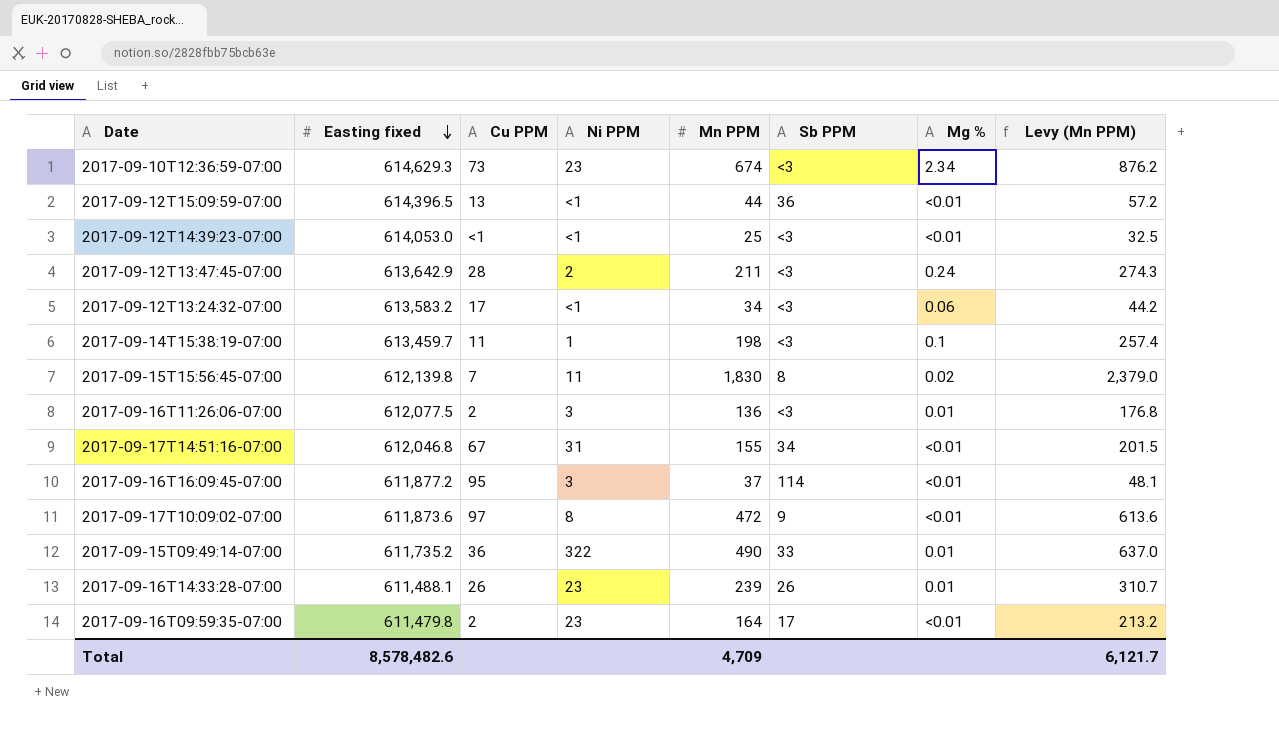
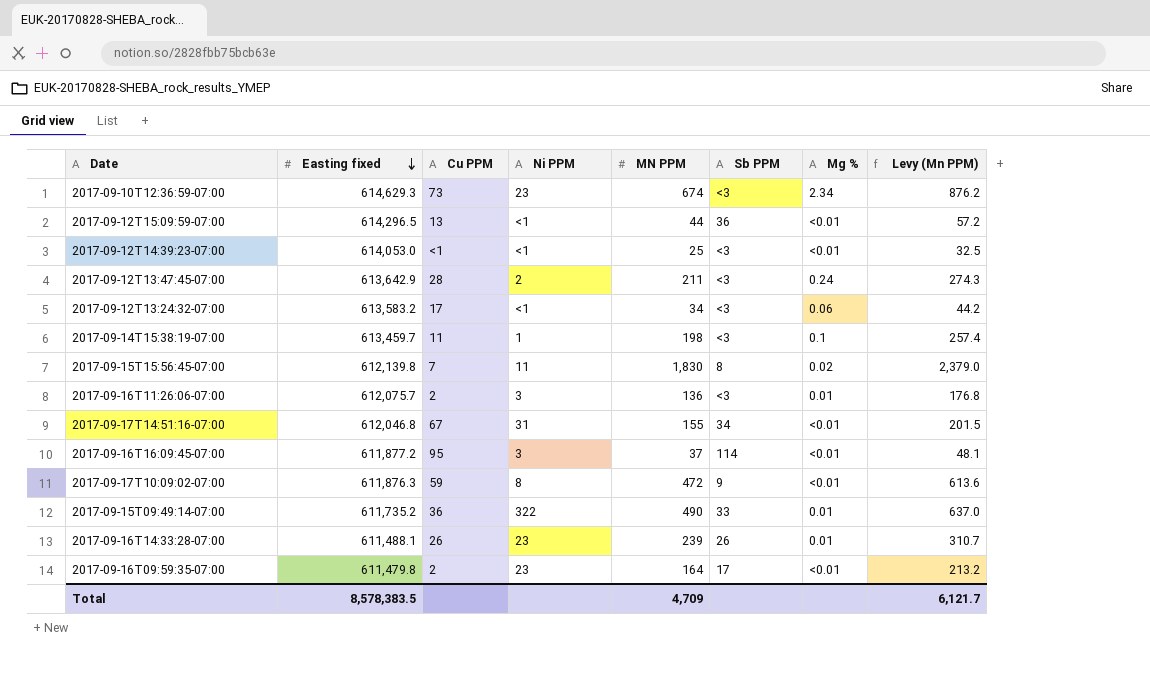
column name: Mn PPM -> MN PPM
2017-09-12T15:09:59-07:00 | Easting fixed: 614,396.5 -> 614,296.5
2017-09-16T11:26:06-07:00 | Easting fixed: 612,077.5 -> 612,075.7
2017-09-17T10:09:02-07:00 | Easting fixed: 611,873.6 -> 611,876.3
2017-09-17T10:09:02-07:00 | Cu PPM: 97 -> 59
Total | Easting fixed: 8,578,482.6 -> 8,578,383.5

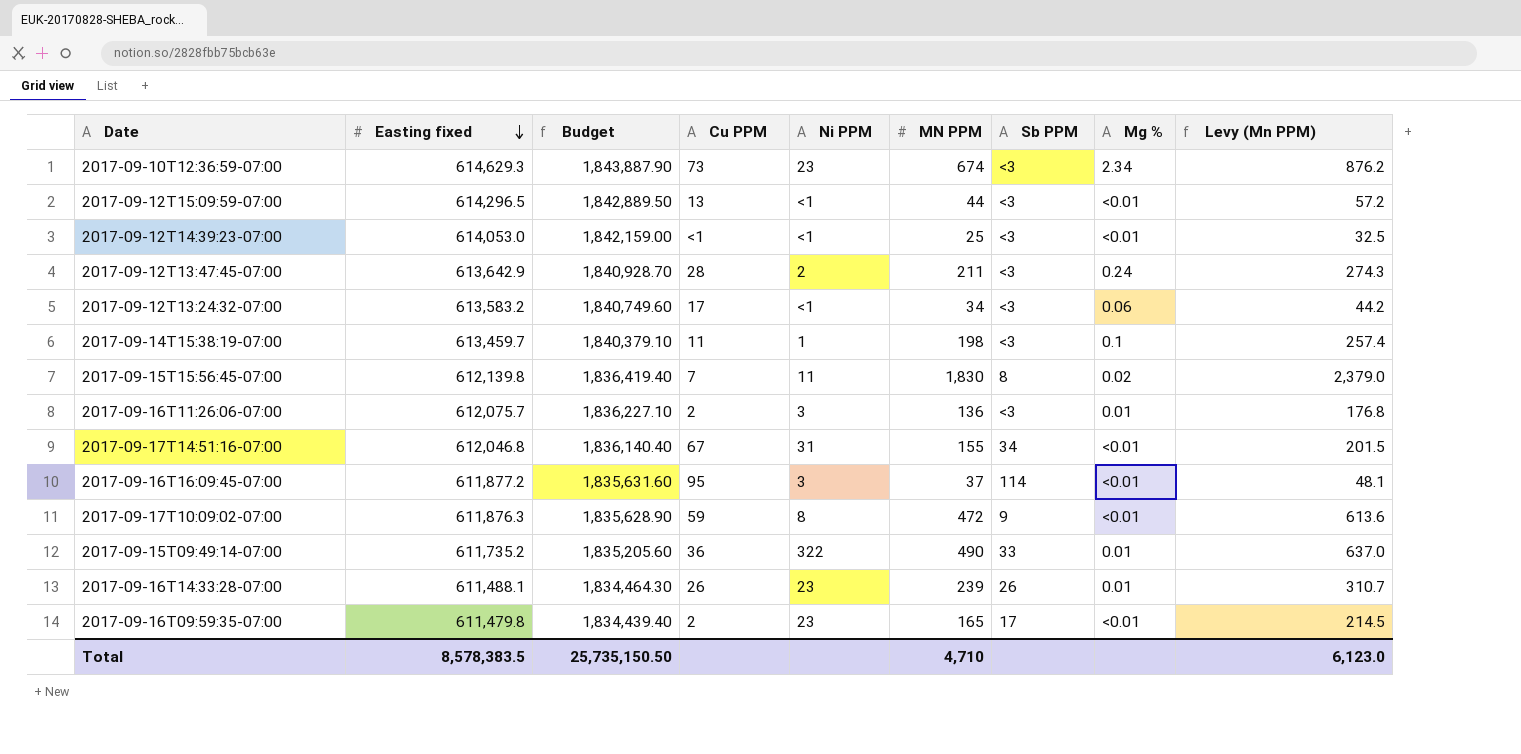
column Budget | formula: none -> [Easting fixed] * 3
2017-09-12T15:09:59-07:00 | Sb PPM: 36 -> <3
2017-09-16T09:59:35-07:00 | MN PPM: 164 -> 165
2017-09-16T09:59:35-07:00 | Levy (Mn PPM): 213.2 -> 214.5
Total | MN PPM: 4,709 -> 4,710
Total | Levy (Mn PPM): 6,121.7 -> 6,123.0

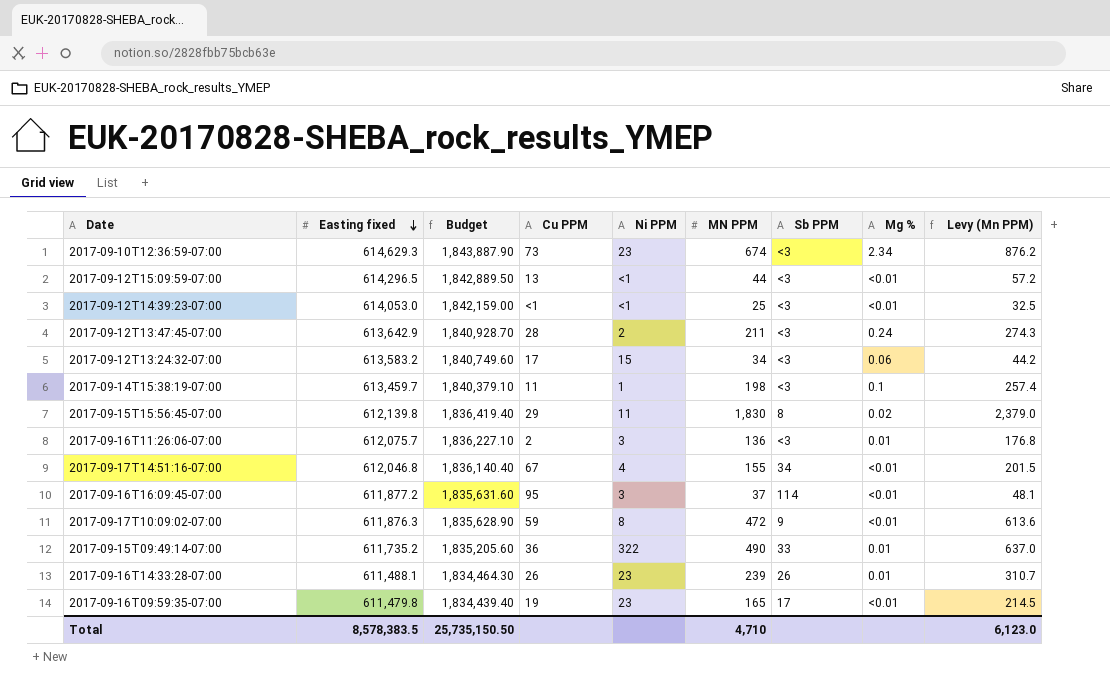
2017-09-12T13:24:32-07:00 | Ni PPM: <1 -> 15
2017-09-15T15:56:45-07:00 | Cu PPM: 7 -> 29
2017-09-17T14:51:16-07:00 | Ni PPM: 31 -> 4
2017-09-16T09:59:35-07:00 | Cu PPM: 2 -> 19

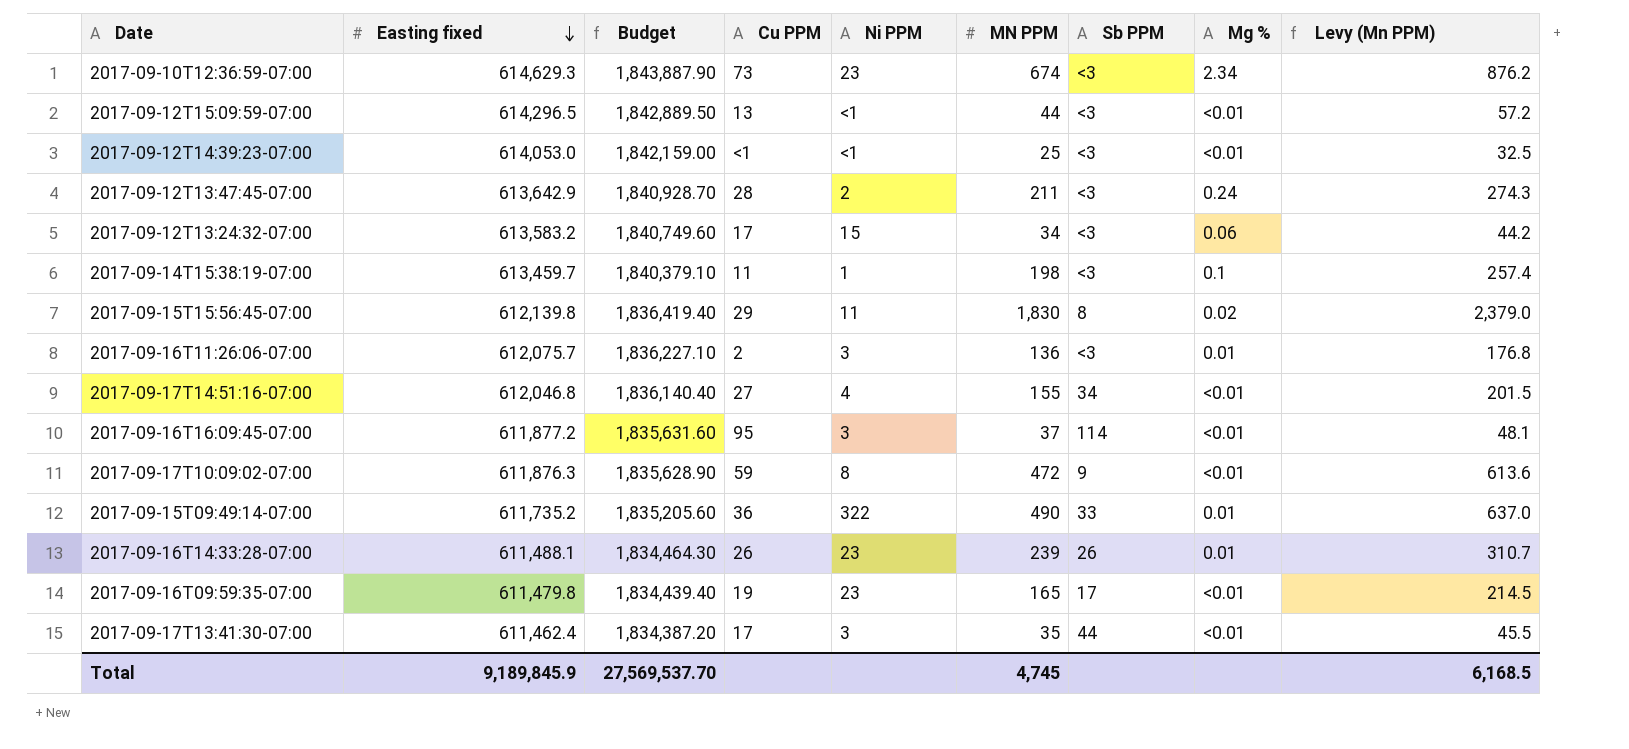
2017-09-17T14:51:16-07:00 | Cu PPM: 67 -> 27
row 2017-09-17T13:41:30-07:00: none -> 611,462.4 | 1,834,387.20 | 17 | 3 | 35 | 44 | <0.01 | 45.5
Total | Easting fixed: 8,578,383.5 -> 9,189,845.9
Total | Budget: 25,735,150.50 -> 27,569,537.70
Total | MN PPM: 4,710 -> 4,745
Total | Levy (Mn PPM): 6,123.0 -> 6,168.5

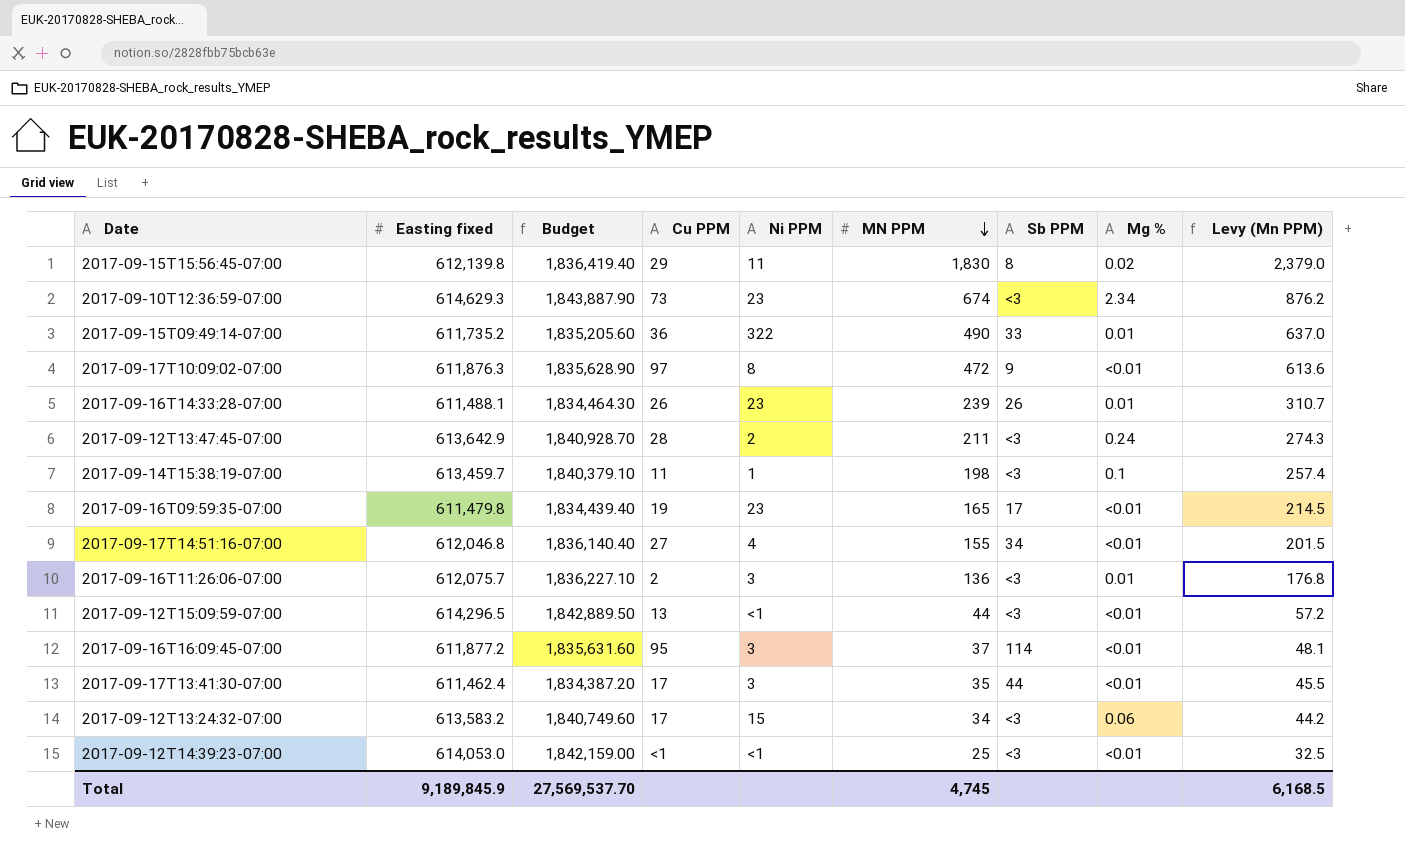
row order: Easting fixed descending -> MN PPM descending
2017-09-17T10:09:02-07:00 | Cu PPM: 59 -> 97

